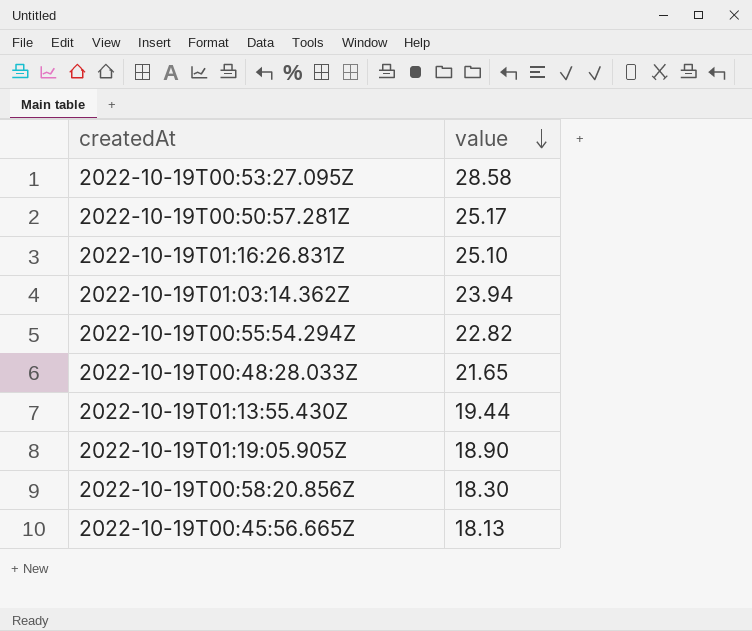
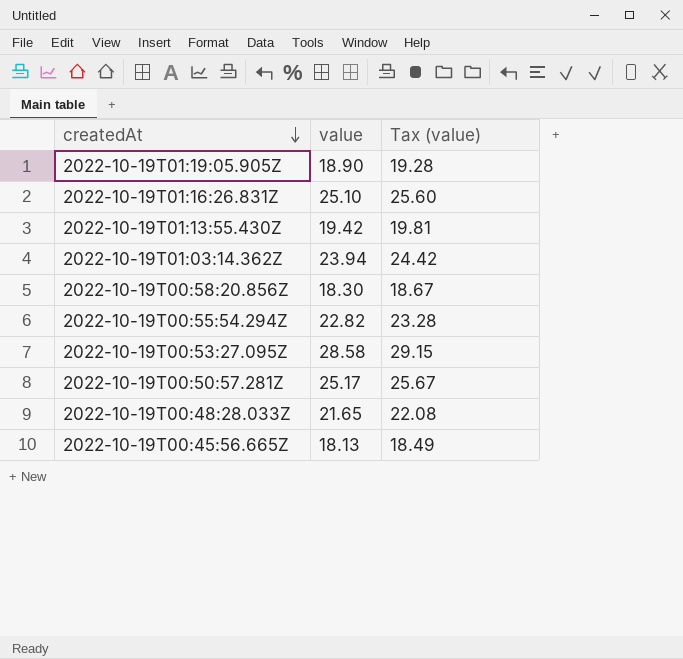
row order: value descending -> createdAt descending
column Tax (value) | formula: none -> [value] * 1.02
2022-10-19T01:13:55.430Z | value: 19.44 -> 19.42

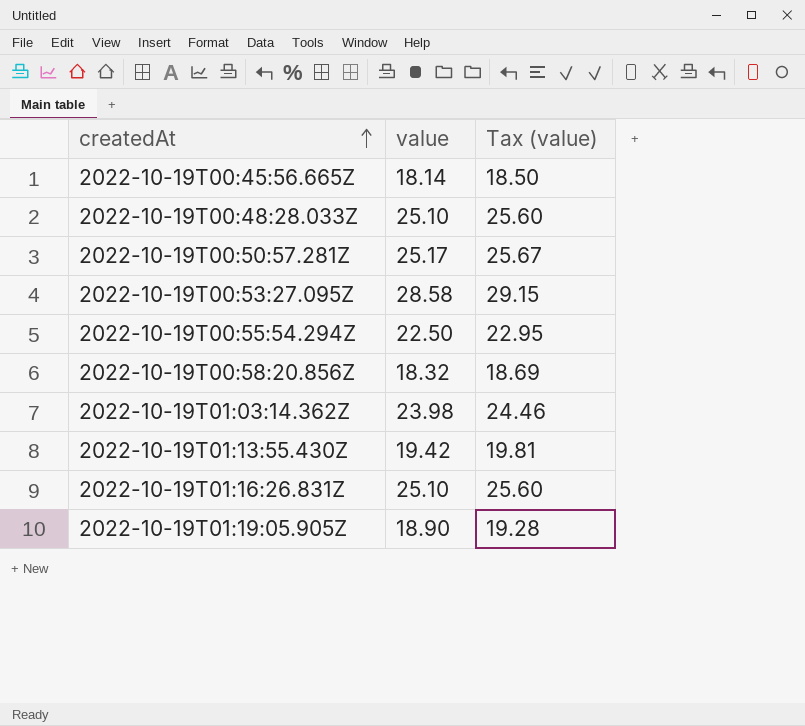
row order: createdAt descending -> createdAt ascending
2022-10-19T00:45:56.665Z | value: 18.13 -> 18.14
2022-10-19T00:45:56.665Z | Tax (value): 18.49 -> 18.50
2022-10-19T00:48:28.033Z | value: 21.65 -> 25.10
2022-10-19T00:48:28.033Z | Tax (value): 22.08 -> 25.60
2022-10-19T00:55:54.294Z | value: 22.82 -> 22.50
2022-10-19T00:55:54.294Z | Tax (value): 23.28 -> 22.95
2022-10-19T00:58:20.856Z | value: 18.30 -> 18.32
2022-10-19T00:58:20.856Z | Tax (value): 18.67 -> 18.69
2022-10-19T01:03:14.362Z | value: 23.94 -> 23.98
2022-10-19T01:03:14.362Z | Tax (value): 24.42 -> 24.46

